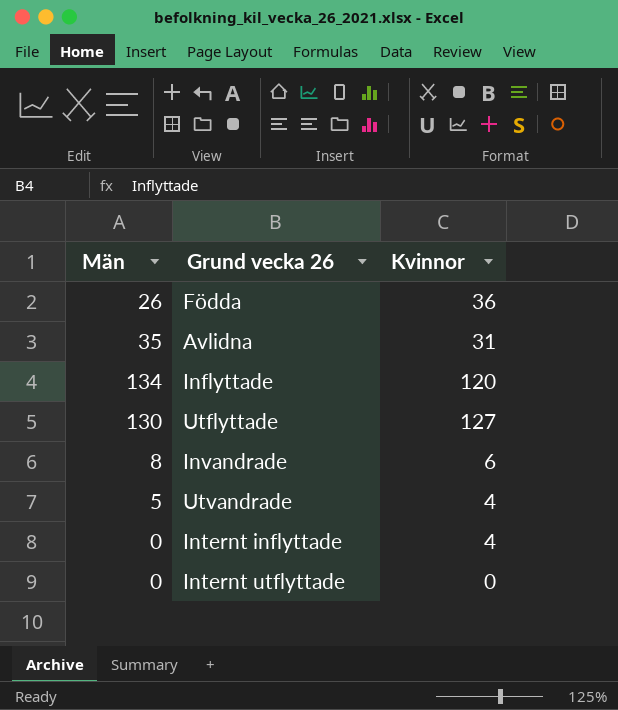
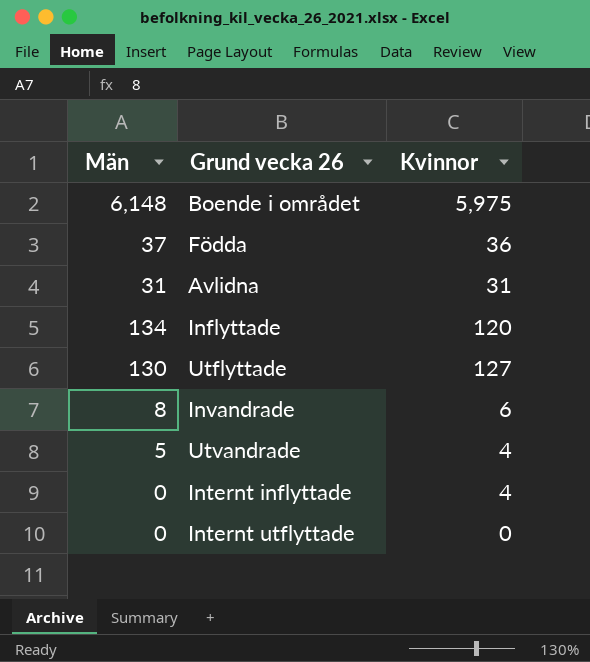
row Boende i området: none -> 6,148 | 5,975
Födda | Män: 26 -> 37
Avlidna | Män: 35 -> 31

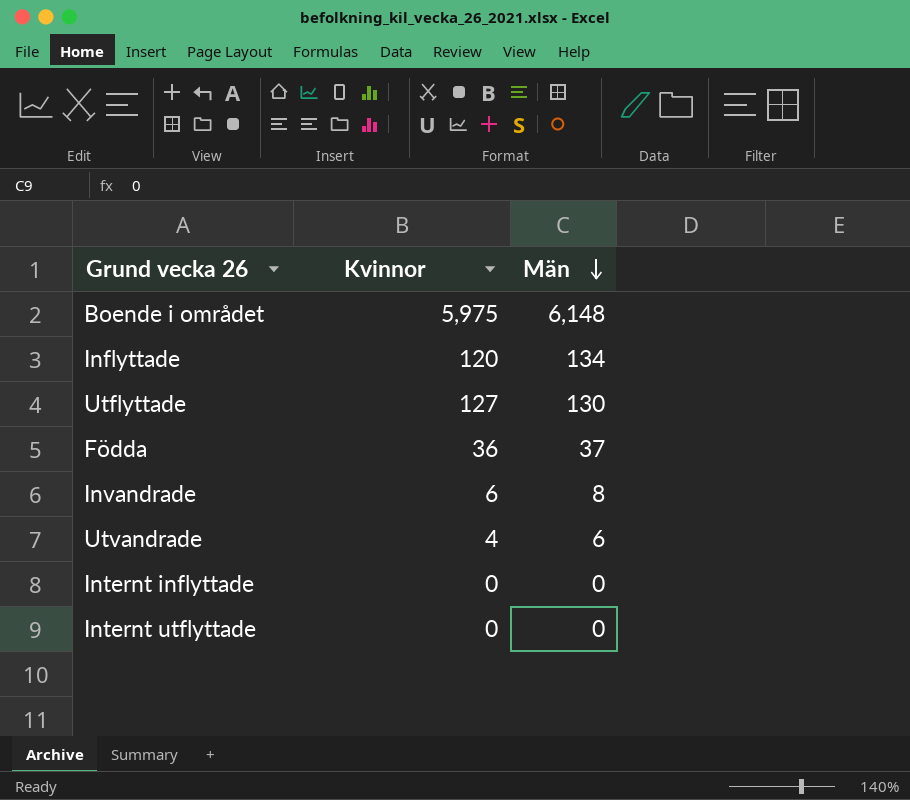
row order: none -> Män descending
column Män | position: 1 -> 3
row Avlidna: 31 | 31 -> none
Utvandrade | Män: 5 -> 6
Internt inflyttade | Kvinnor: 4 -> 0

